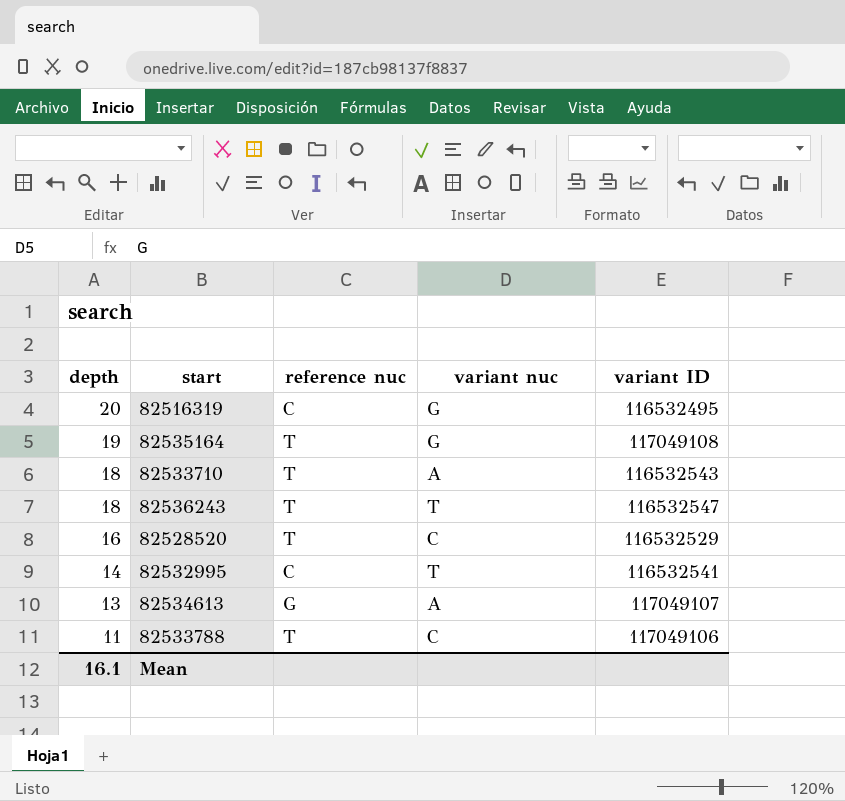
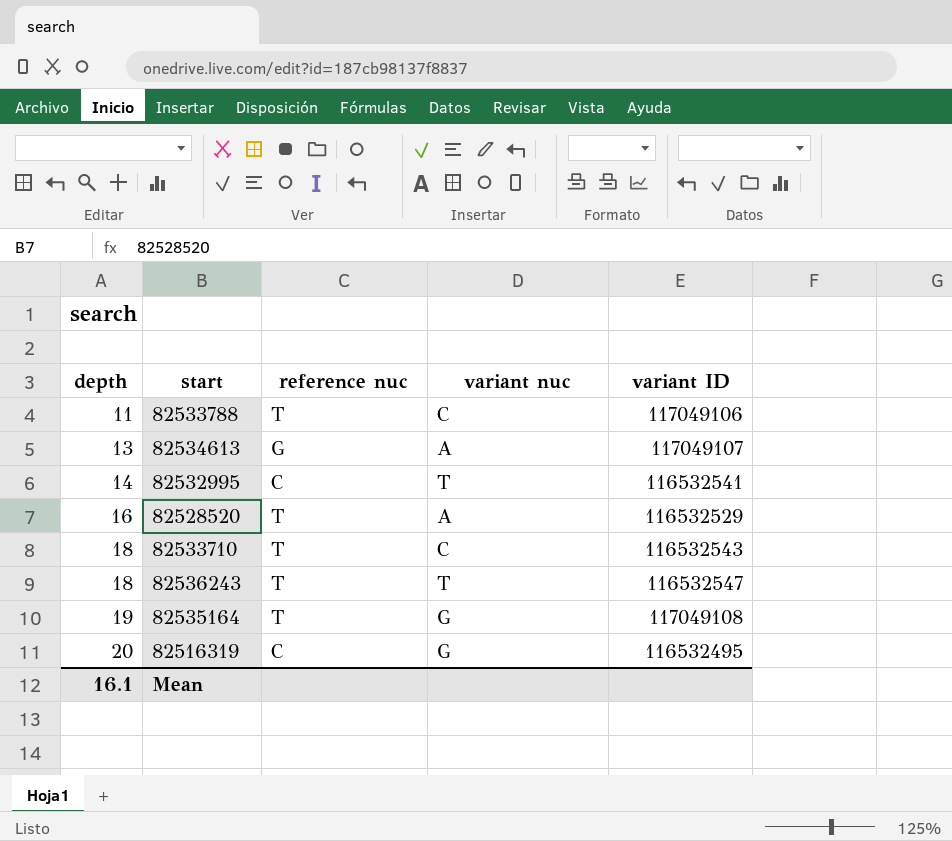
row order: depth descending -> depth ascending
82528520 | variant nuc: C -> A
82533710 | variant nuc: A -> C

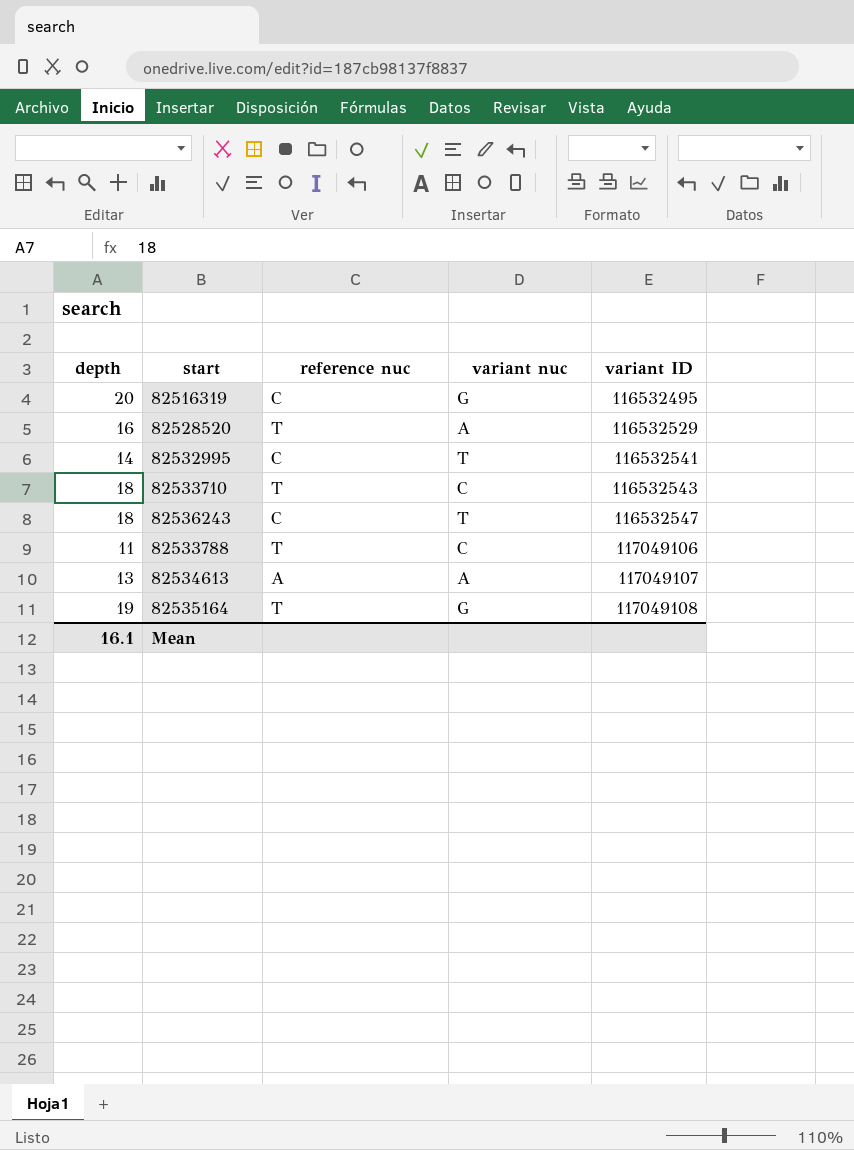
row order: depth ascending -> variant ID ascending
82536243 | reference nuc: T -> C
82534613 | reference nuc: G -> A

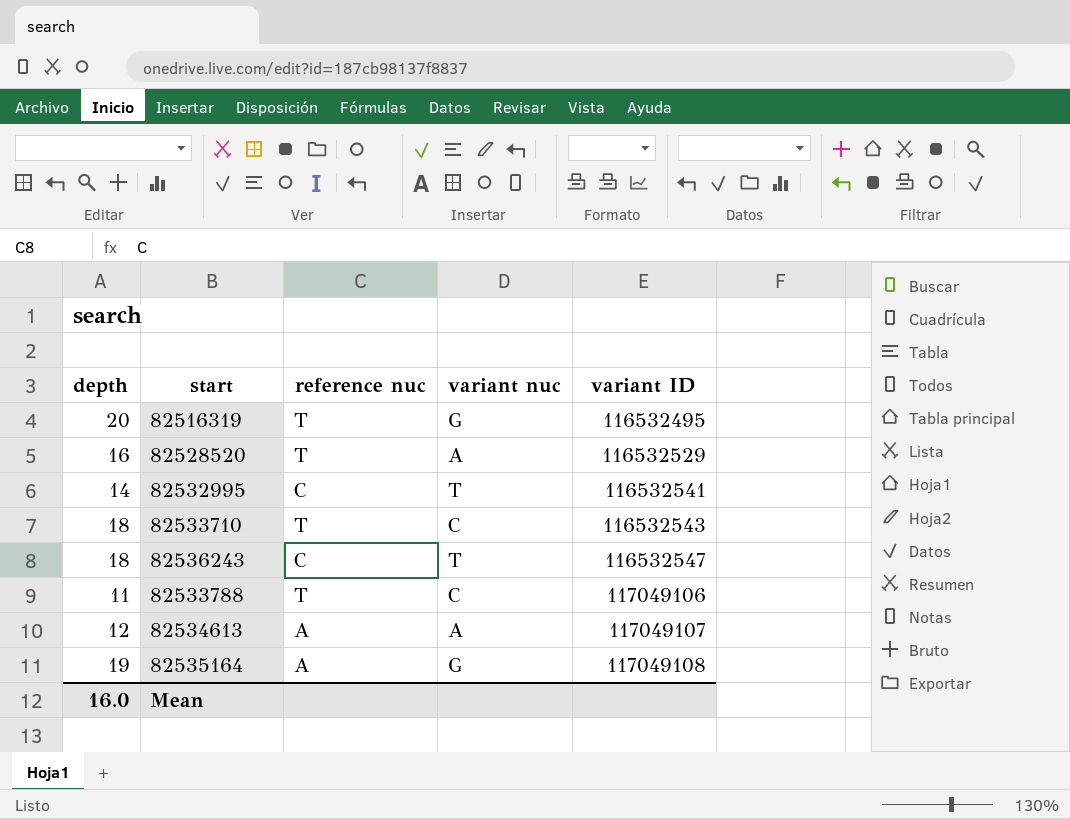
82516319 | reference nuc: C -> T
82534613 | depth: 13 -> 12
82535164 | reference nuc: T -> A
Mean | depth: 16.1 -> 16.0

